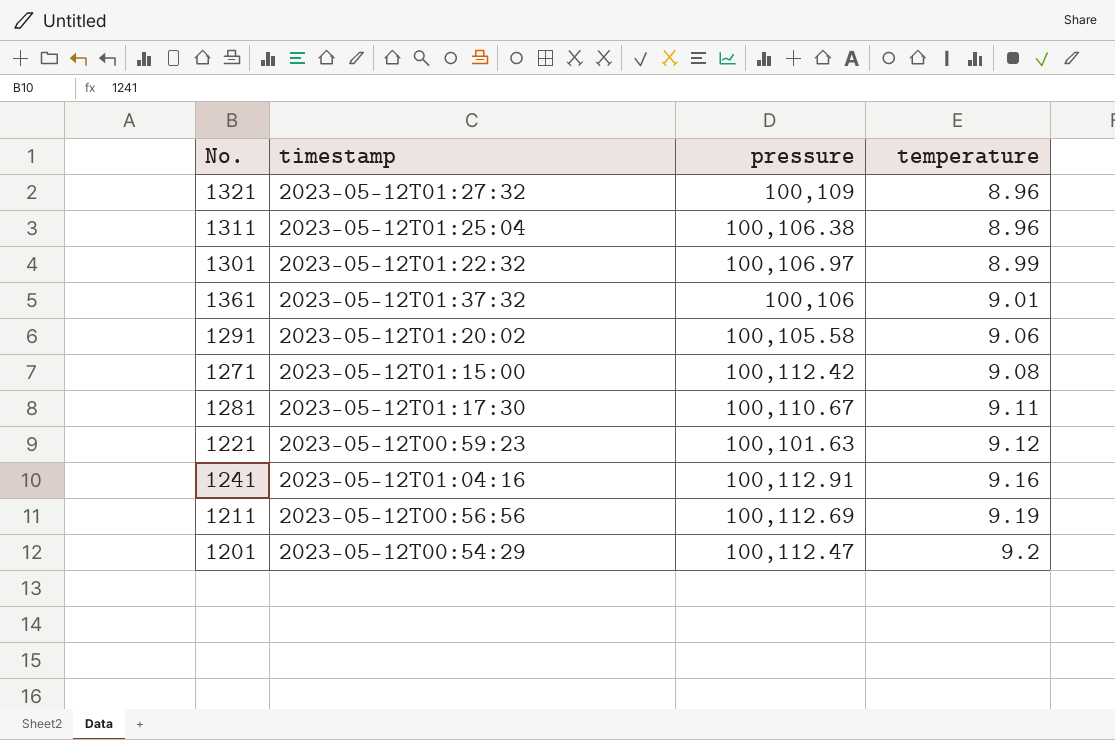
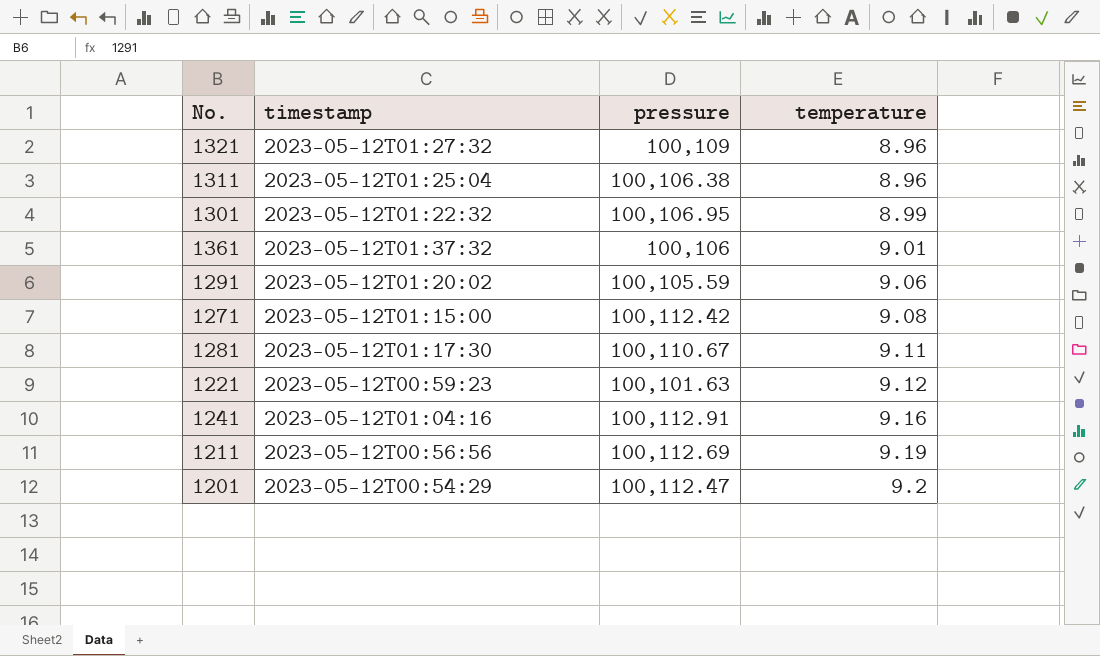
1301 | pressure: 100,106.97 -> 100,106.95
1291 | pressure: 100,105.58 -> 100,105.59

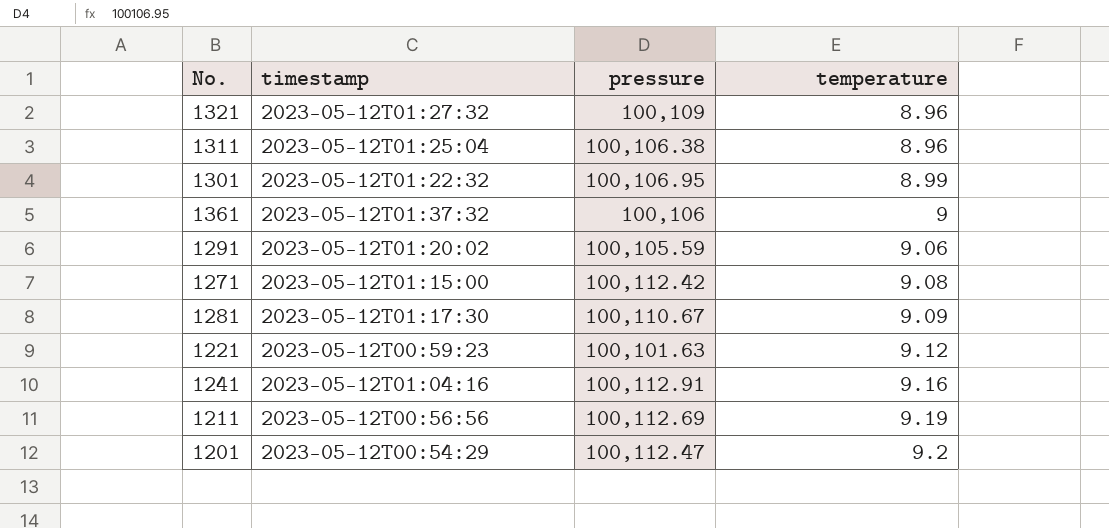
1361 | temperature: 9.01 -> 9
1281 | temperature: 9.11 -> 9.09

